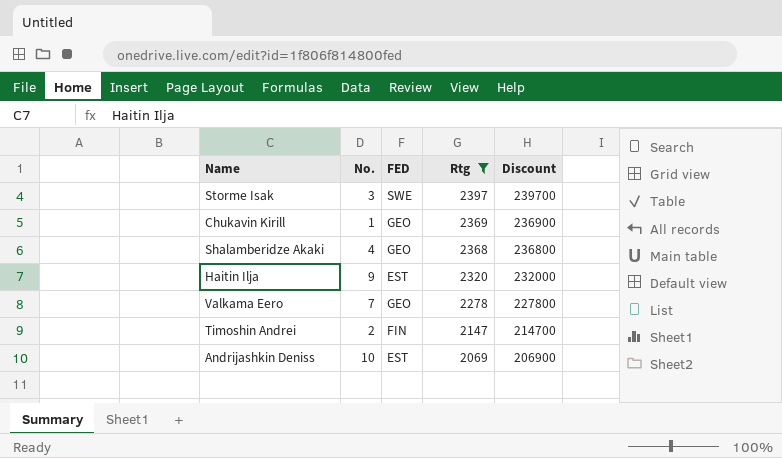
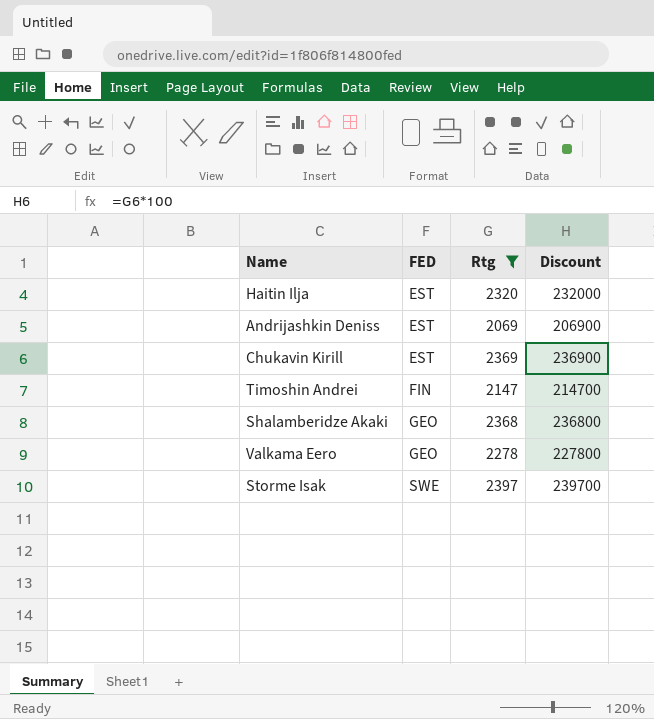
row order: Rtg descending -> FED ascending
column No. | position: 2 -> none
Chukavin Kirill | FED: GEO -> EST

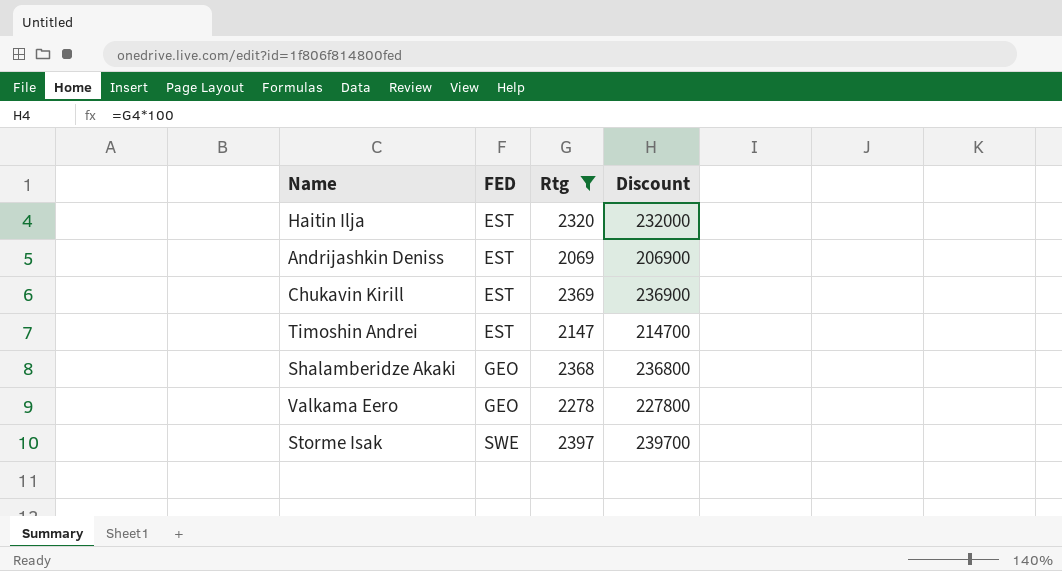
Timoshin Andrei | FED: FIN -> EST

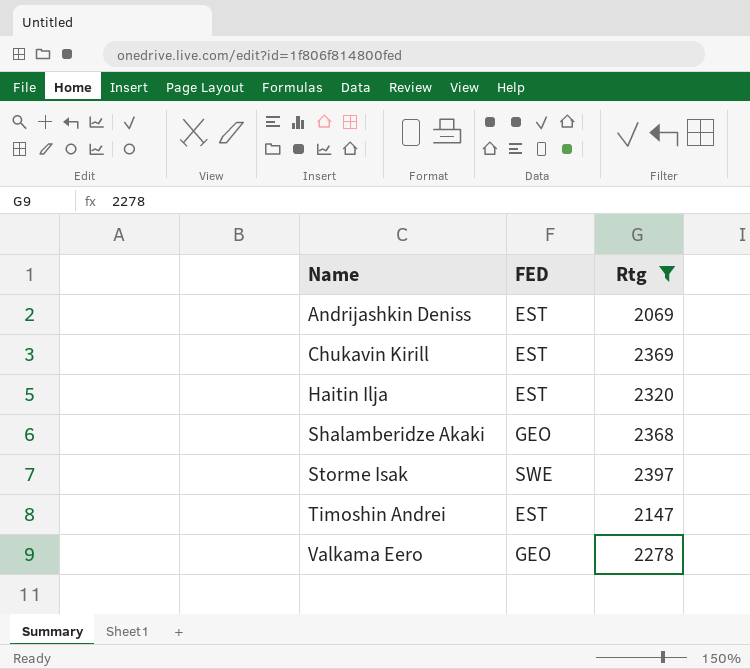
row order: FED ascending -> Name ascending
column Discount | formula: [Rtg] * 100 -> none

